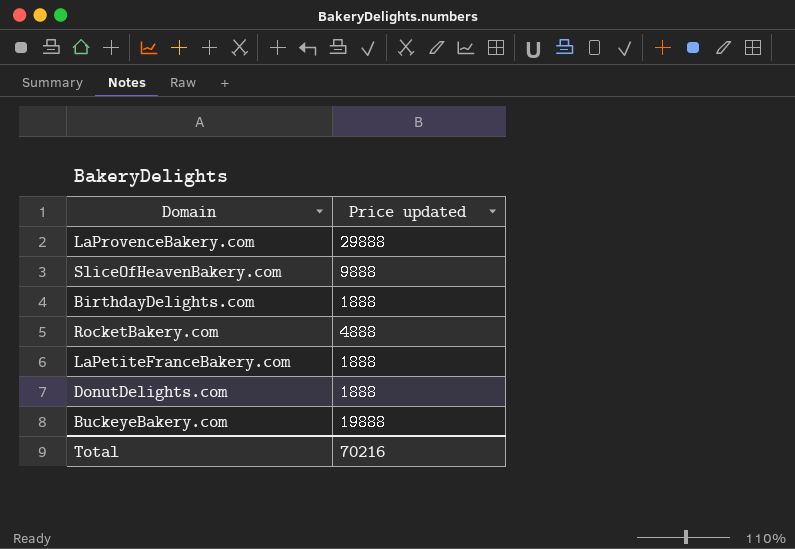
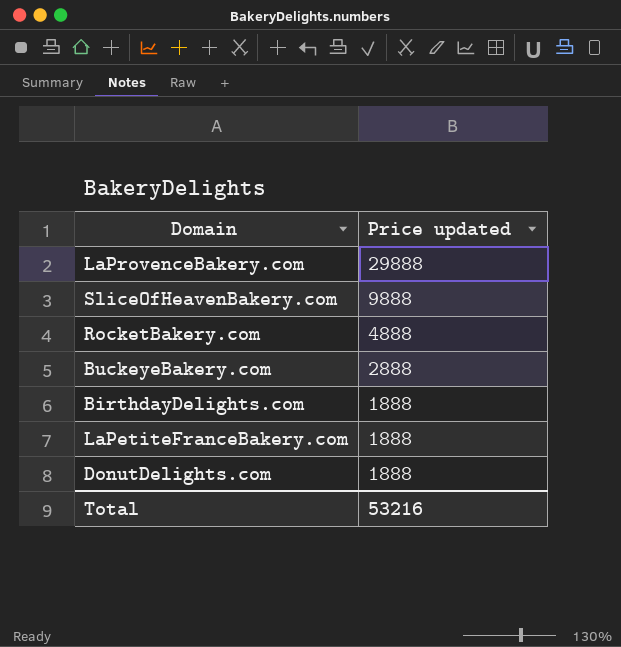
row order: none -> Price updated descending
BuckeyeBakery.com | Price updated: 19888 -> 2888
Total | Price updated: 70216 -> 53216

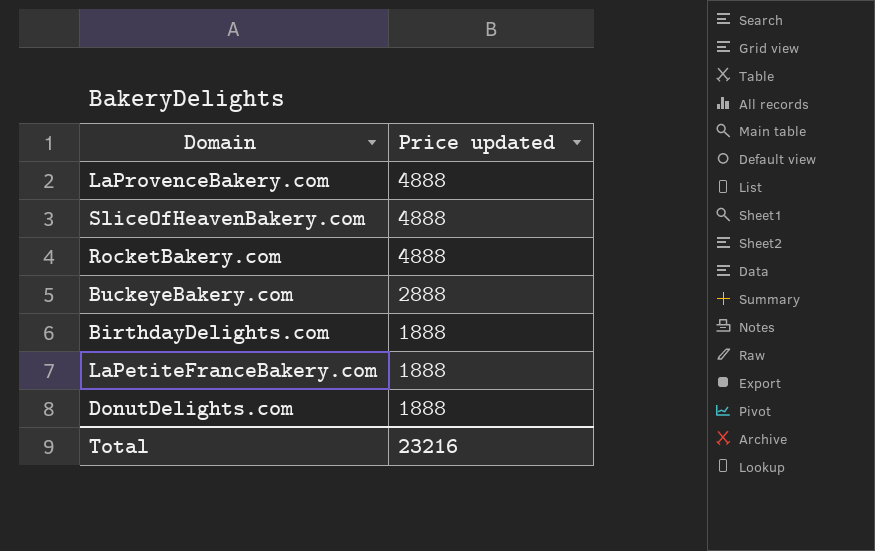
LaProvenceBakery.com | Price updated: 29888 -> 4888
SliceOfHeavenBakery.com | Price updated: 9888 -> 4888
Total | Price updated: 53216 -> 23216

